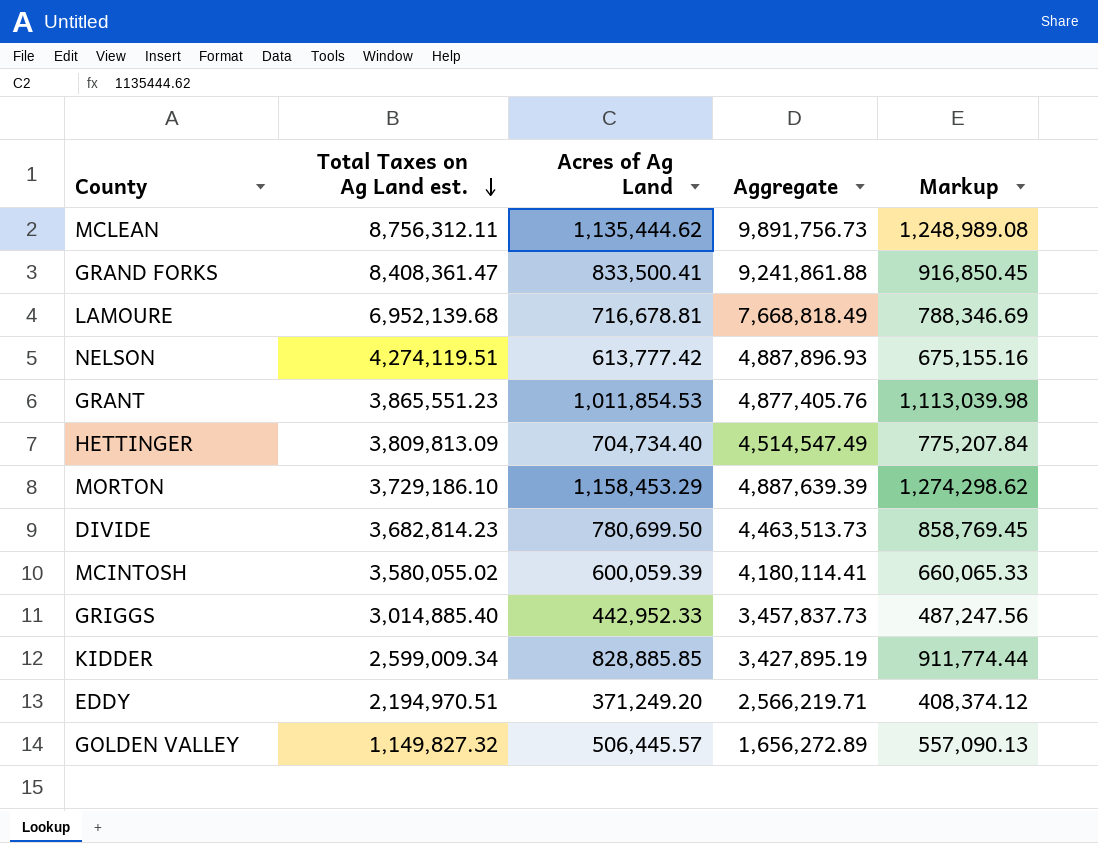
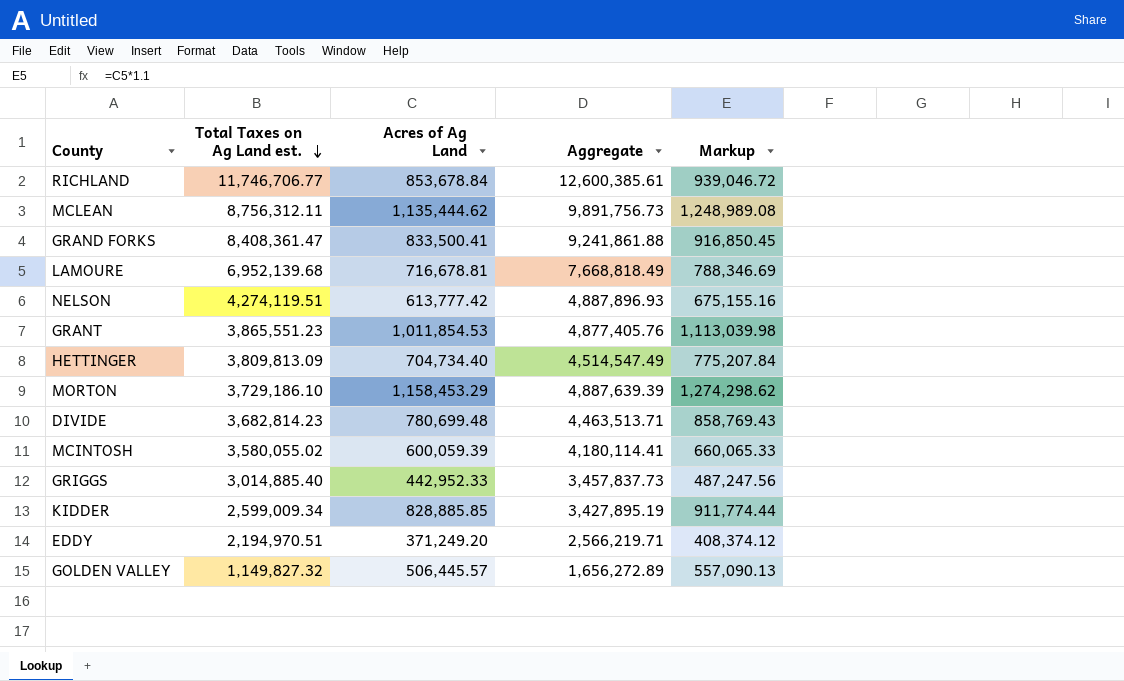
row RICHLAND: none -> 11,746,706.77 | 853,678.84 | 12,600,385.61 | 939,046.72
DIVIDE | Acres of Ag Land: 780,699.50 -> 780,699.48
DIVIDE | Aggregate: 4,463,513.73 -> 4,463,513.71
DIVIDE | Markup: 858,769.45 -> 858,769.43

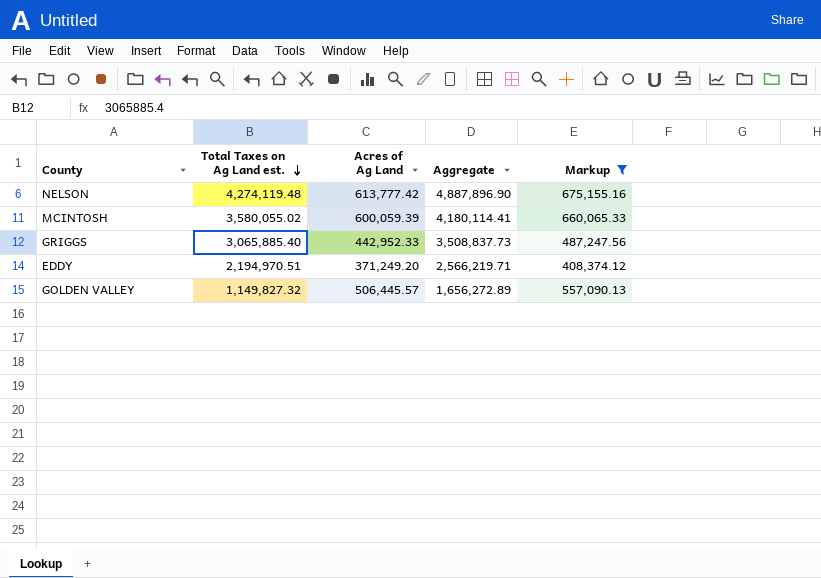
filter: none -> Markup <= 675,155.16
NELSON | Total Taxes on Ag Land est.: 4,274,119.51 -> 4,274,119.48
NELSON | Aggregate: 4,887,896.93 -> 4,887,896.90
GRIGGS | Total Taxes on Ag Land est.: 3,014,885.40 -> 3,065,885.40
GRIGGS | Aggregate: 3,457,837.73 -> 3,508,837.73

